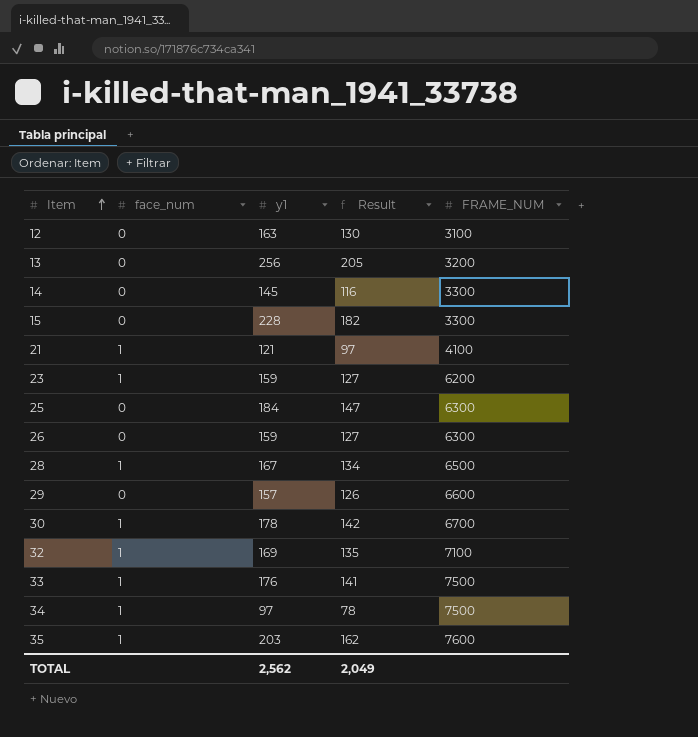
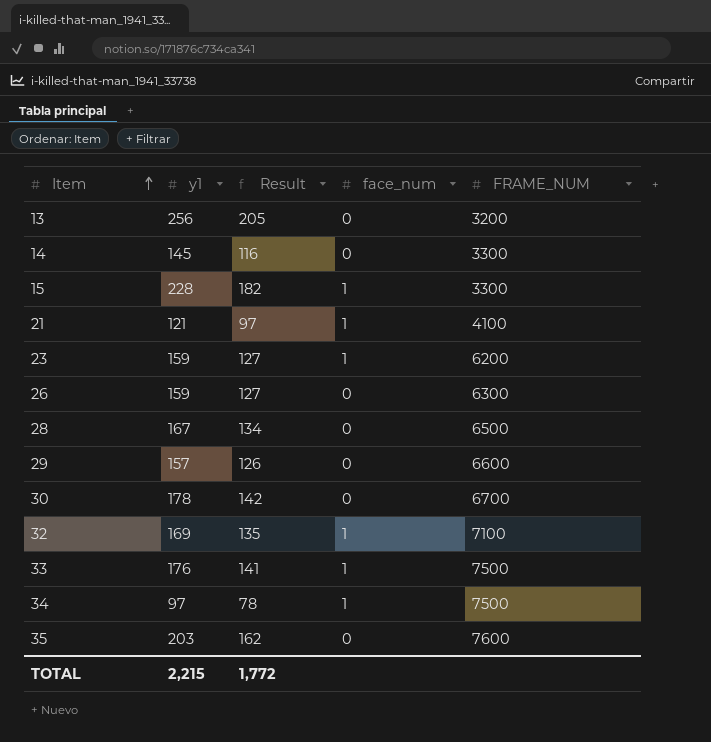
column face_num | position: 2 -> 4
row 12: 0 | 163 | 130 | 3100 -> none
row 25: 0 | 184 | 147 | 6300 -> none
15 | face_num: 0 -> 1
28 | face_num: 1 -> 0
30 | face_num: 1 -> 0
35 | face_num: 1 -> 0
TOTAL | y1: 2,562 -> 2,215
TOTAL | Result: 2,049 -> 1,772

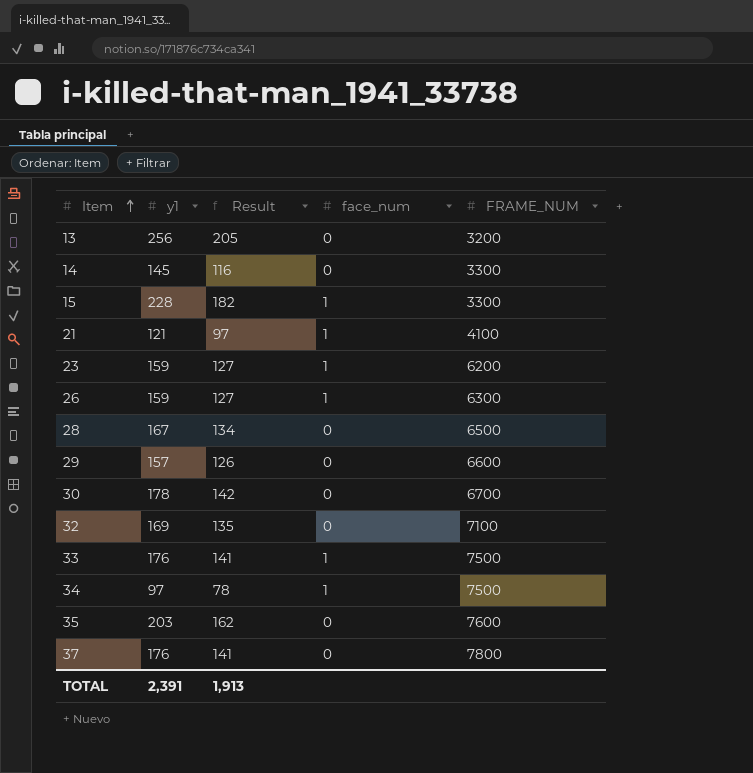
26 | face_num: 0 -> 1
32 | face_num: 1 -> 0
row 37: none -> 176 | 141 | 0 | 7800
TOTAL | y1: 2,215 -> 2,391
TOTAL | Result: 1,772 -> 1,913

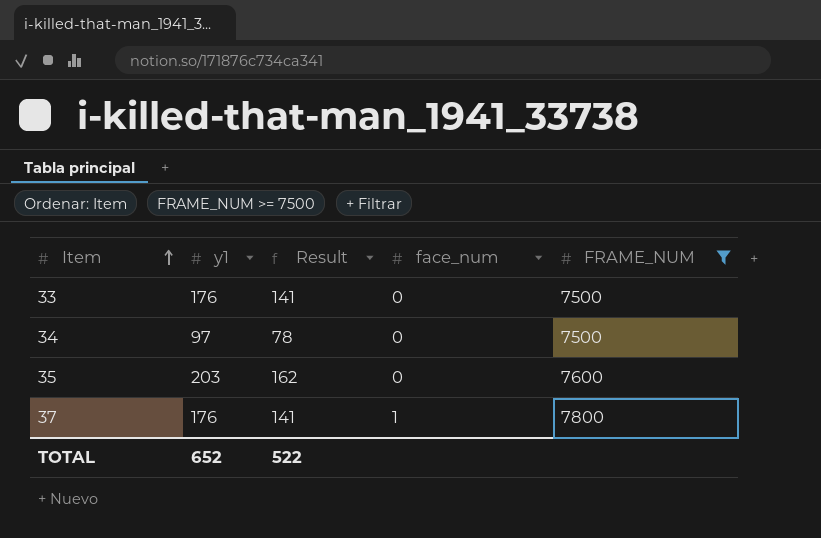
filter: none -> FRAME_NUM >= 7500
33 | face_num: 1 -> 0
34 | face_num: 1 -> 0
37 | face_num: 0 -> 1
TOTAL | y1: 2,391 -> 652
TOTAL | Result: 1,913 -> 522

